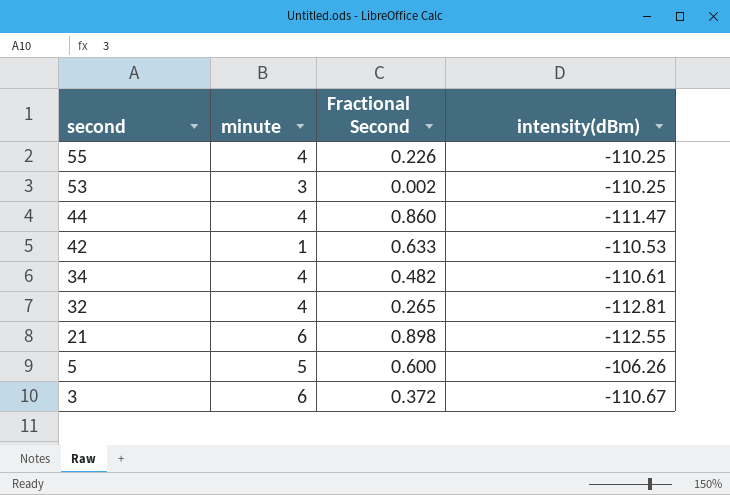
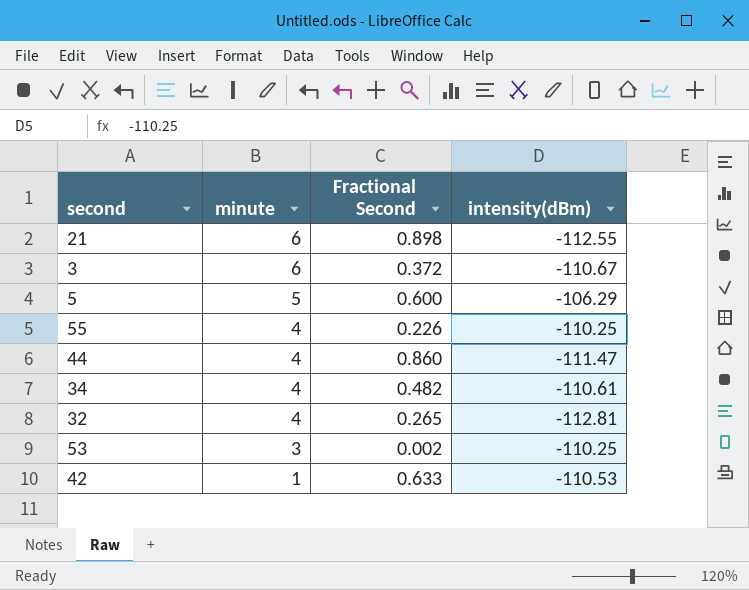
row order: second descending -> minute descending
5 | intensity(dBm): -106.26 -> -106.29

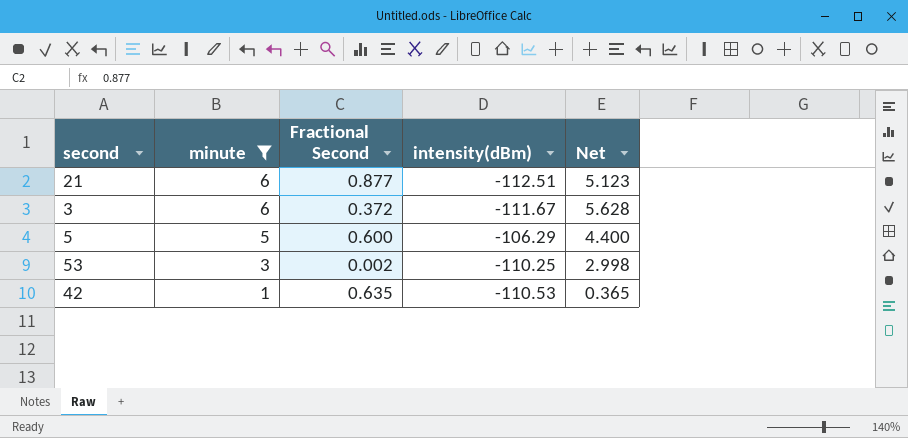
filter: none -> minute != 4
column Net | formula: none -> [minute] - [Fractional Second]
21 | Fractional Second: 0.898 -> 0.877
21 | intensity(dBm): -112.55 -> -112.51
3 | intensity(dBm): -110.67 -> -111.67
42 | Fractional Second: 0.633 -> 0.635

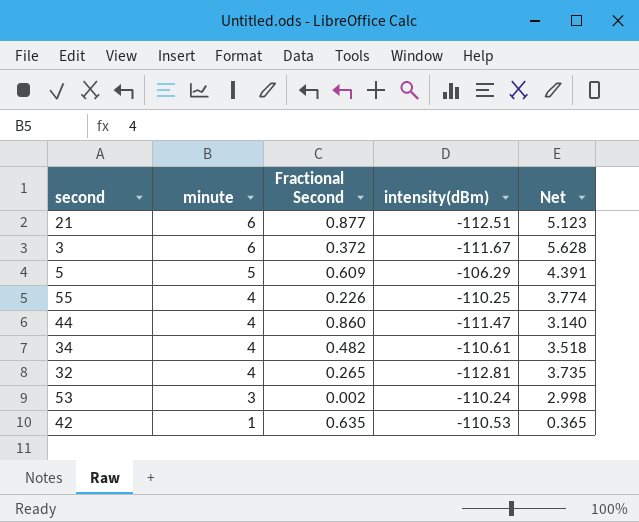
filter: minute != 4 -> none
5 | Fractional Second: 0.600 -> 0.609
5 | Net: 4.400 -> 4.391
53 | intensity(dBm): -110.25 -> -110.24

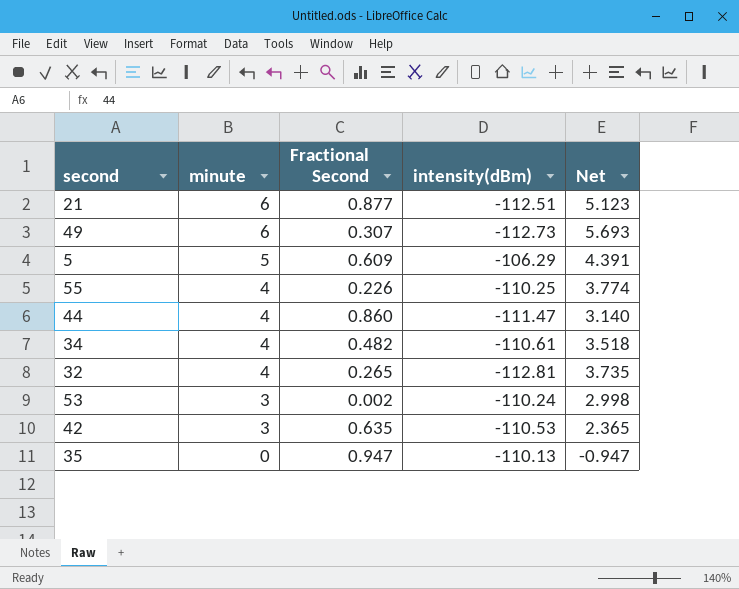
row 3: 6 | 0.372 | -111.67 | 5.628 -> none
row 49: none -> 6 | 0.307 | -112.73 | 5.693
42 | minute: 1 -> 3
42 | Net: 0.365 -> 2.365
row 35: none -> 0 | 0.947 | -110.13 | -0.947

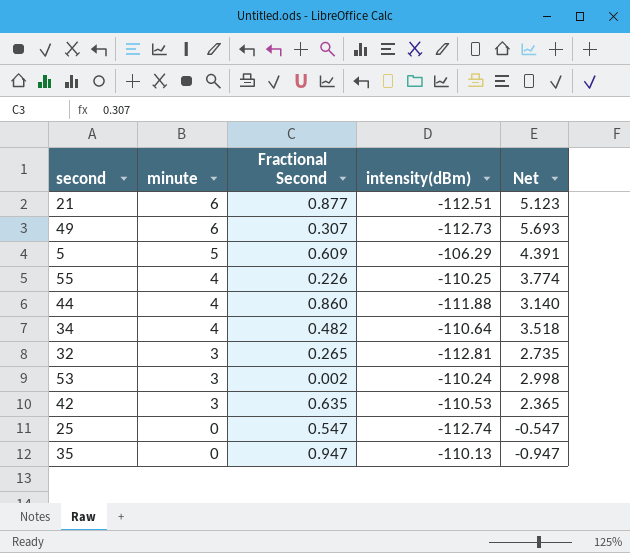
44 | intensity(dBm): -111.47 -> -111.88
34 | intensity(dBm): -110.61 -> -110.64
32 | minute: 4 -> 3
32 | Net: 3.735 -> 2.735
row 25: none -> 0 | 0.547 | -112.74 | -0.547

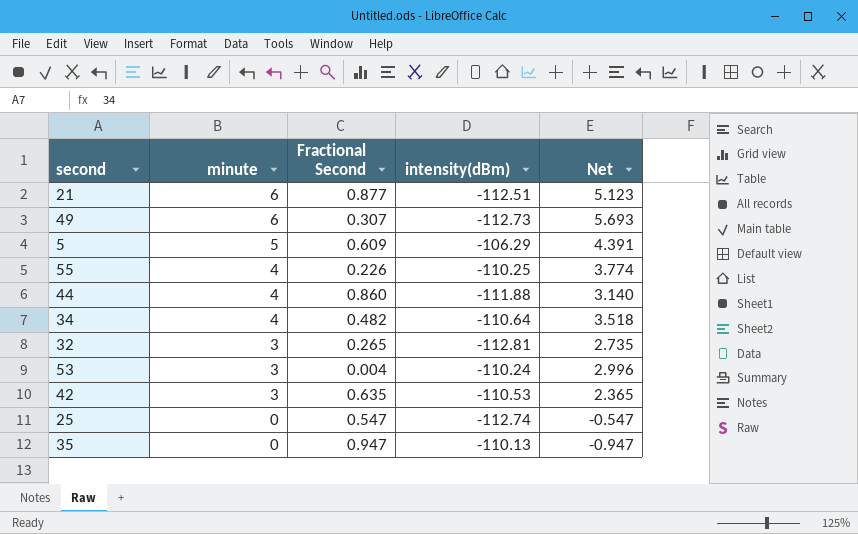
53 | Fractional Second: 0.002 -> 0.004
53 | Net: 2.998 -> 2.996

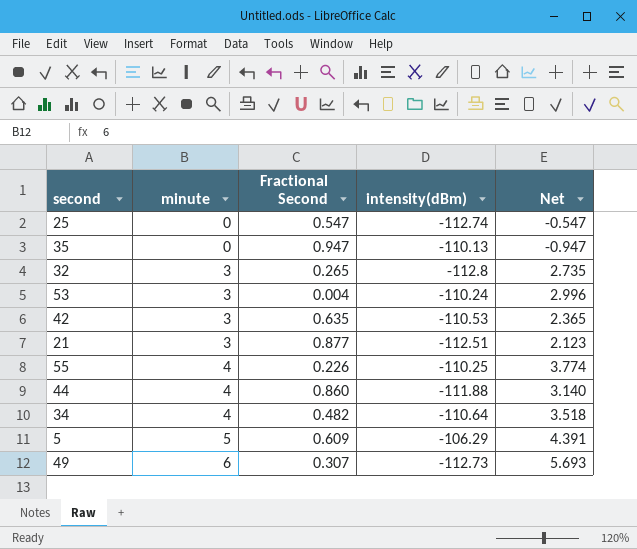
row order: minute descending -> minute ascending
32 | intensity(dBm): -112.81 -> -112.8
21 | minute: 6 -> 3
21 | Net: 5.123 -> 2.123

